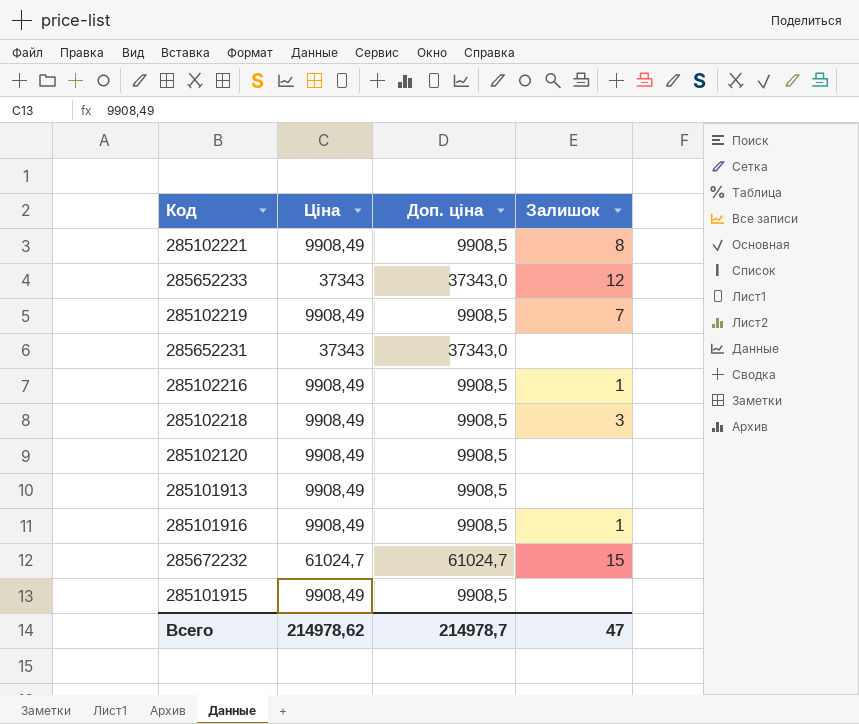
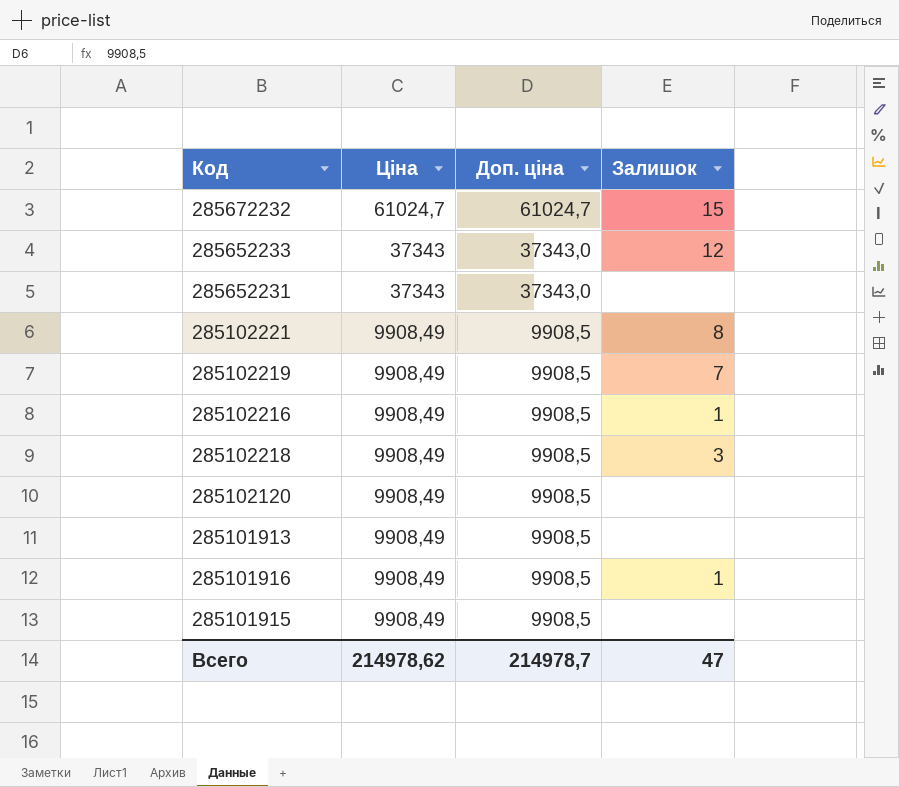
row order: none -> Ціна descending

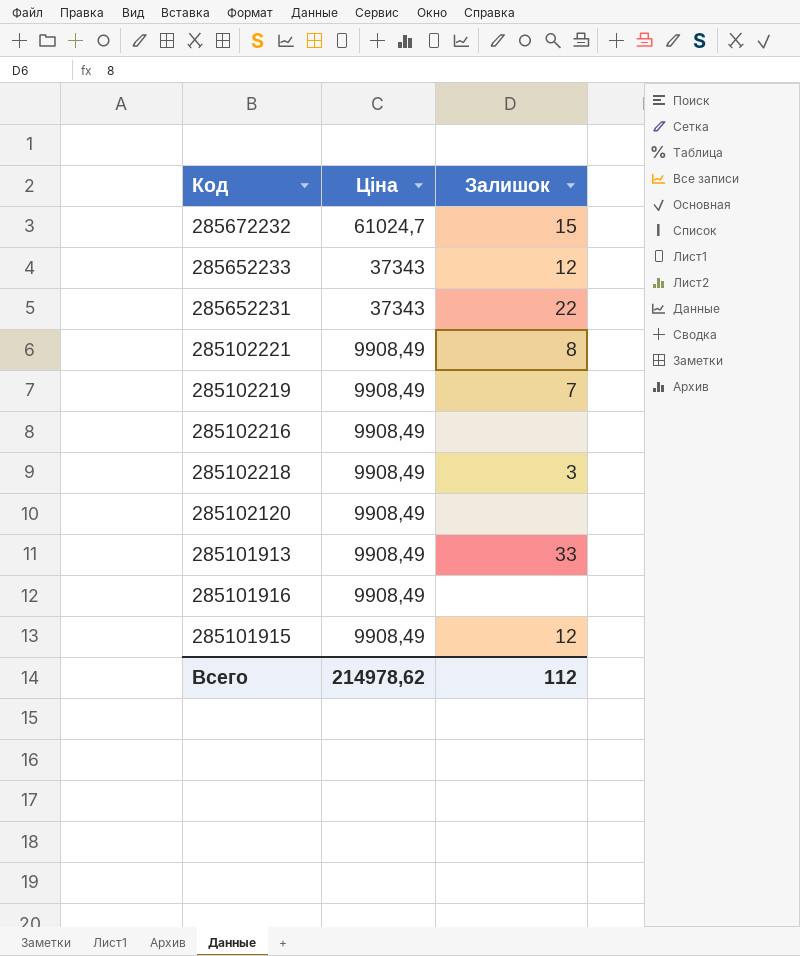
column Доп. ціна | position: 3 -> none
285652231 | Залишок: none -> 22
285102216 | Залишок: 1 -> none
285101913 | Залишок: none -> 33
285101916 | Залишок: 1 -> none
285101915 | Залишок: none -> 12
Всего | Залишок: 47 -> 112

